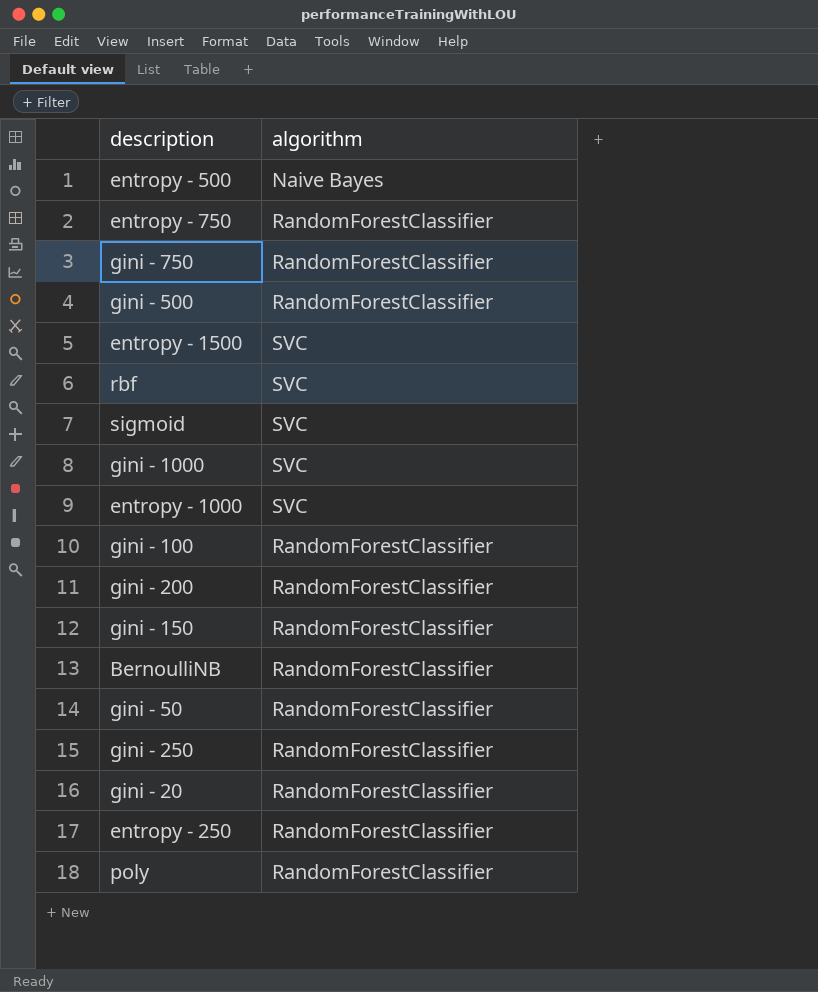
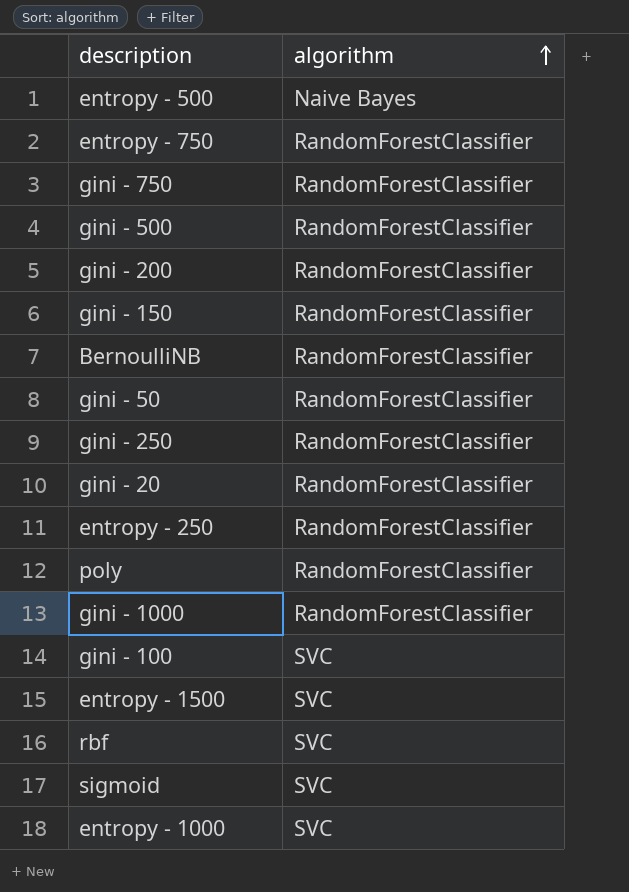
row order: none -> algorithm ascending
gini - 1000 | algorithm: SVC -> RandomForestClassifier
gini - 100 | algorithm: RandomForestClassifier -> SVC

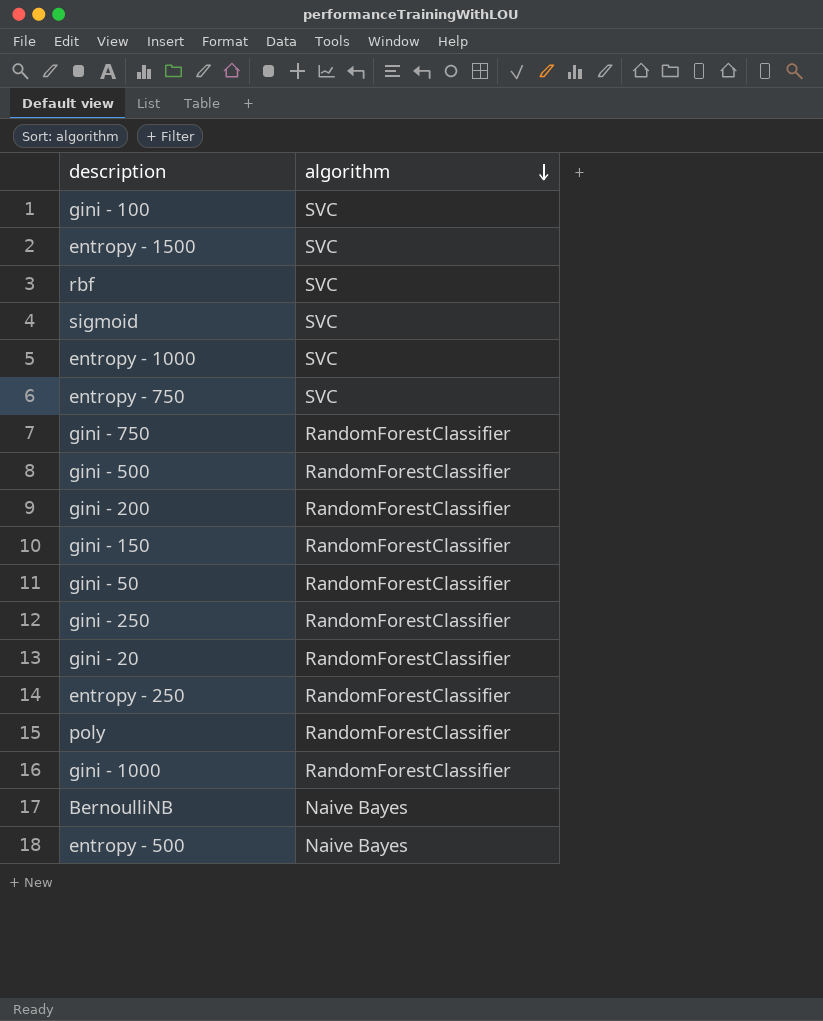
row order: algorithm ascending -> algorithm descending
entropy - 750 | algorithm: RandomForestClassifier -> SVC
BernoulliNB | algorithm: RandomForestClassifier -> Naive Bayes

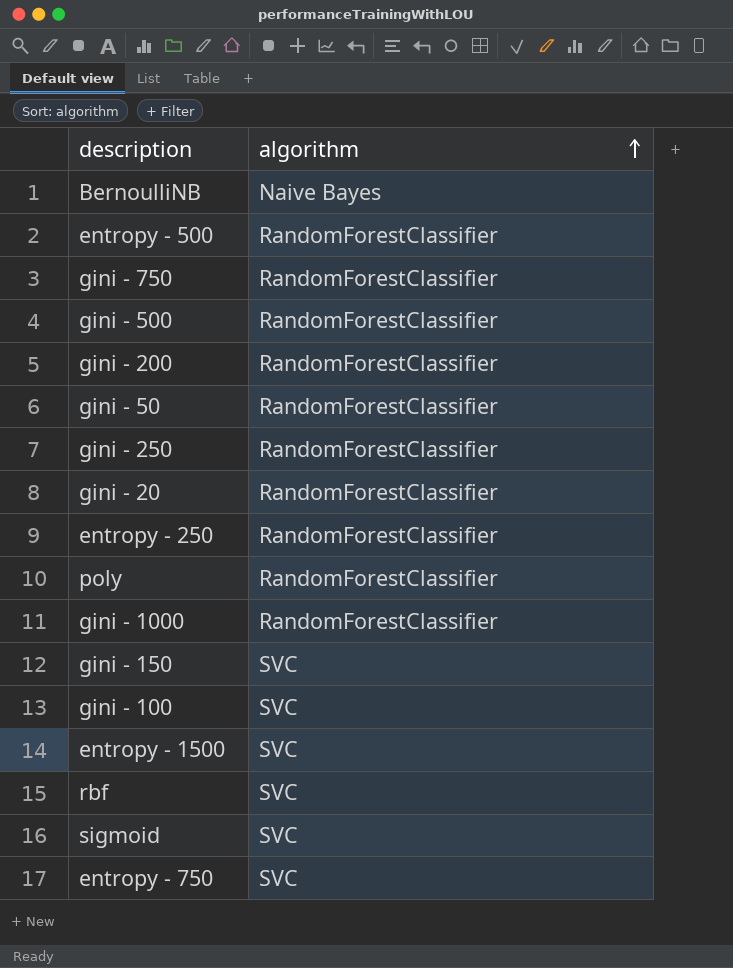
row order: algorithm descending -> algorithm ascending
row entropy - 1000: SVC -> none
entropy - 500 | algorithm: Naive Bayes -> RandomForestClassifier
gini - 150 | algorithm: RandomForestClassifier -> SVC

